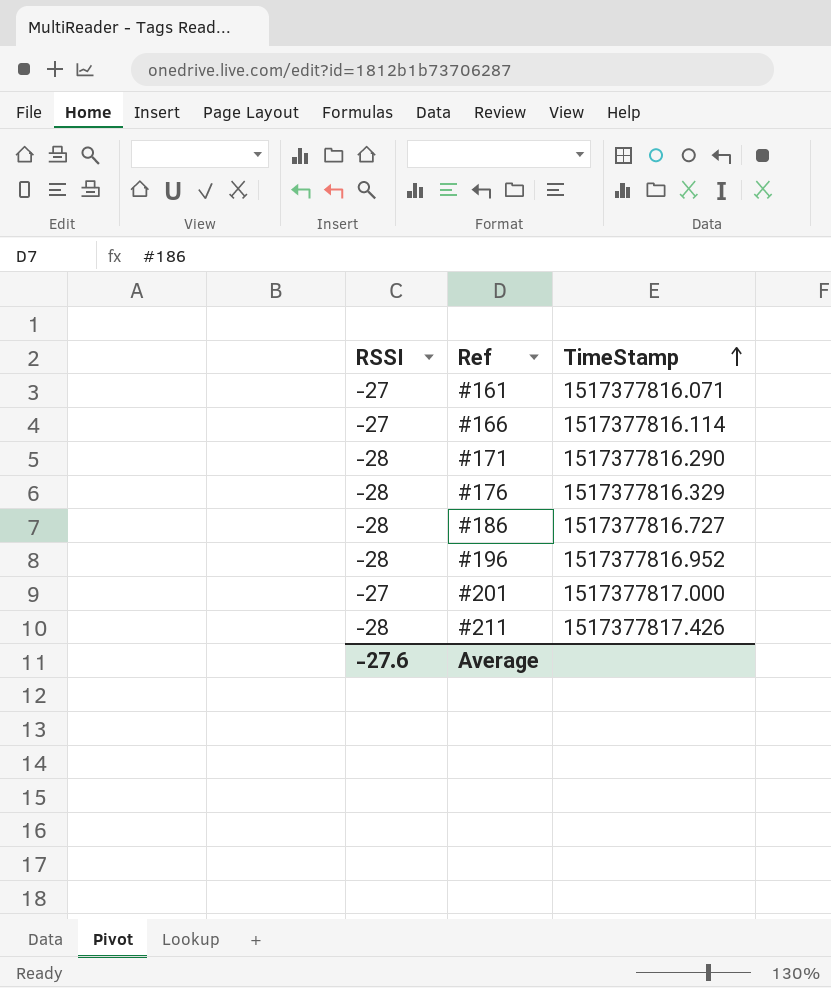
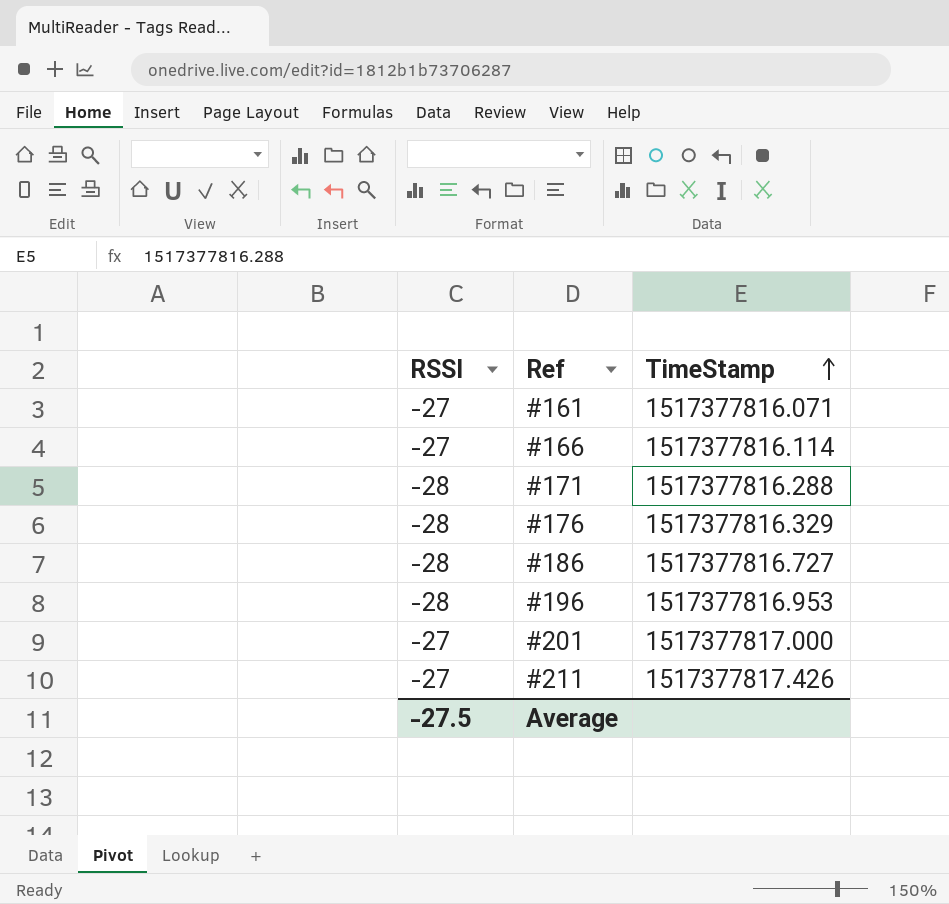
#171 | TimeStamp: 1517377816.290 -> 1517377816.288
#196 | TimeStamp: 1517377816.952 -> 1517377816.953
#211 | RSSI: -28 -> -27
Average | RSSI: -27.6 -> -27.5

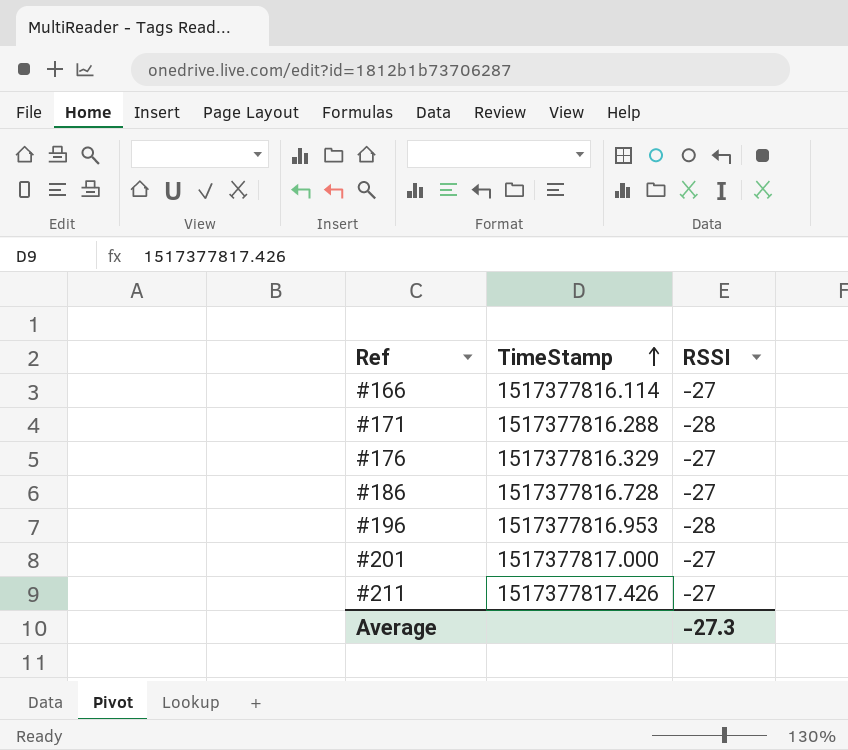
column RSSI | position: 1 -> 3
row #161: -27 | 1517377816.071 -> none
#176 | RSSI: -28 -> -27
#186 | TimeStamp: 1517377816.727 -> 1517377816.728
#186 | RSSI: -28 -> -27
Average | RSSI: -27.5 -> -27.3

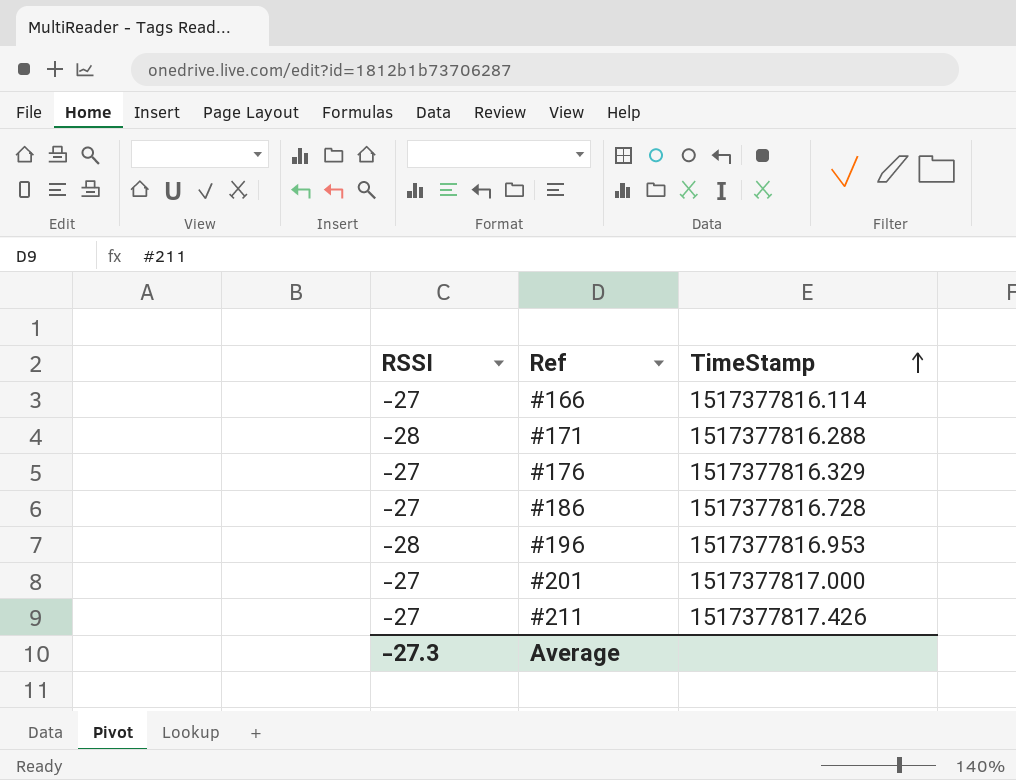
column RSSI | position: 3 -> 1

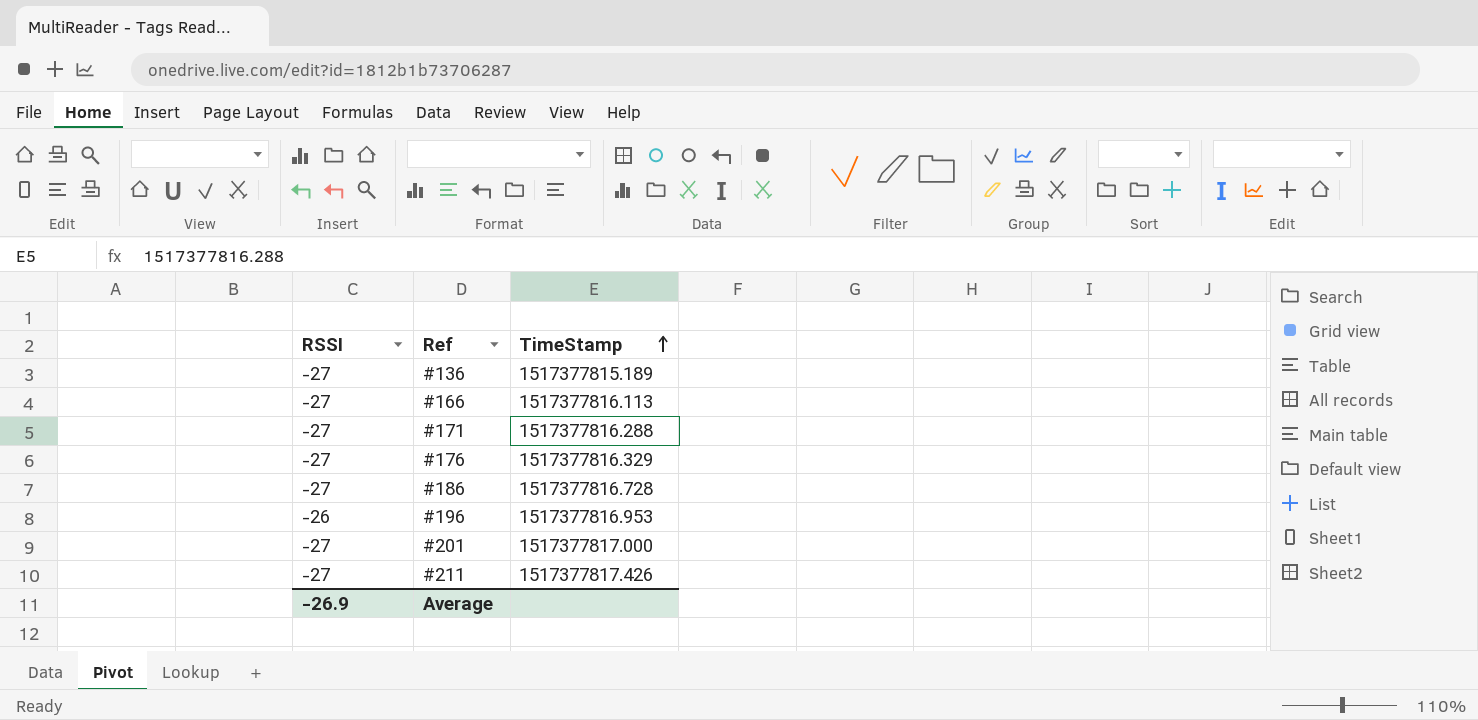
row #136: none -> -27 | 1517377815.189
#166 | TimeStamp: 1517377816.114 -> 1517377816.113
#171 | RSSI: -28 -> -27
#196 | RSSI: -28 -> -26
Average | RSSI: -27.3 -> -26.9

